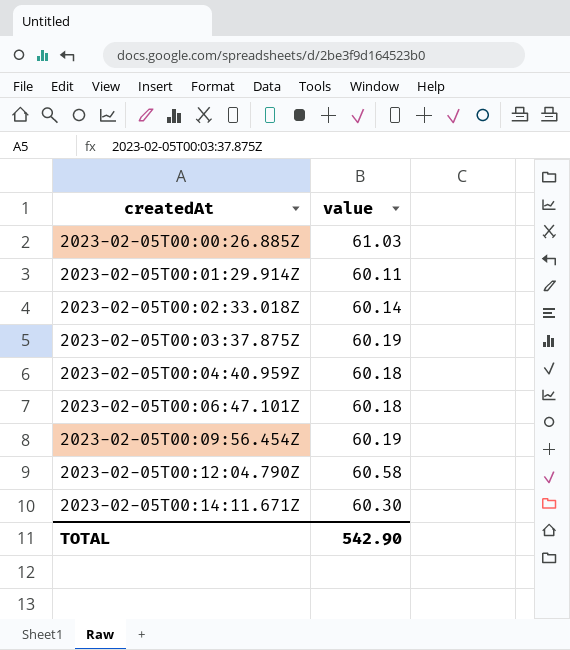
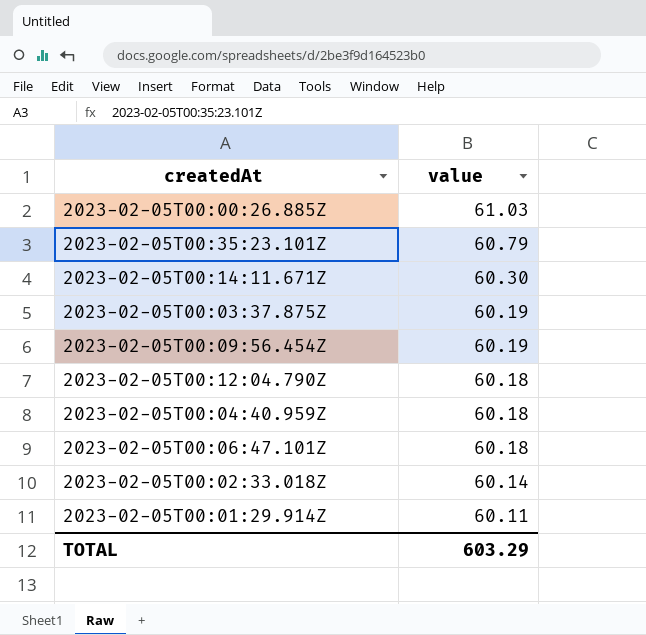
row order: createdAt ascending -> value descending
row 2023-02-05T00:35:23.101Z: none -> 60.79
2023-02-05T00:12:04.790Z | value: 60.58 -> 60.18
TOTAL | value: 542.90 -> 603.29

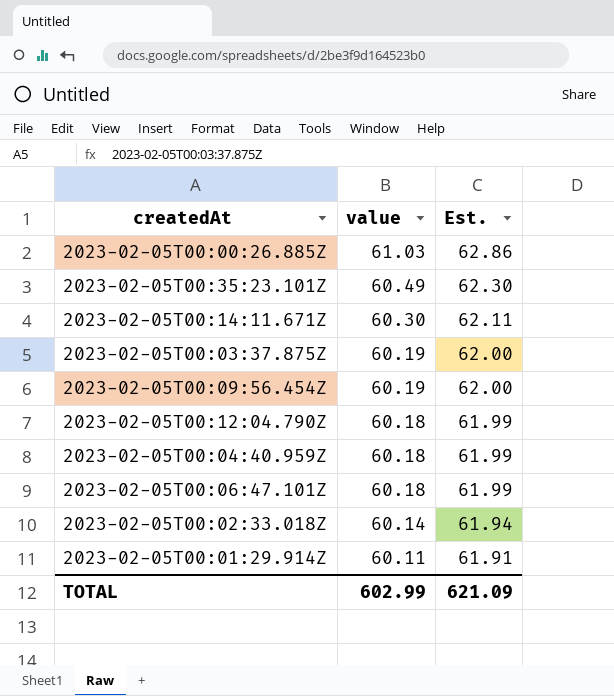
column Est. | formula: none -> [value] * 1.03
2023-02-05T00:35:23.101Z | value: 60.79 -> 60.49
TOTAL | value: 603.29 -> 602.99

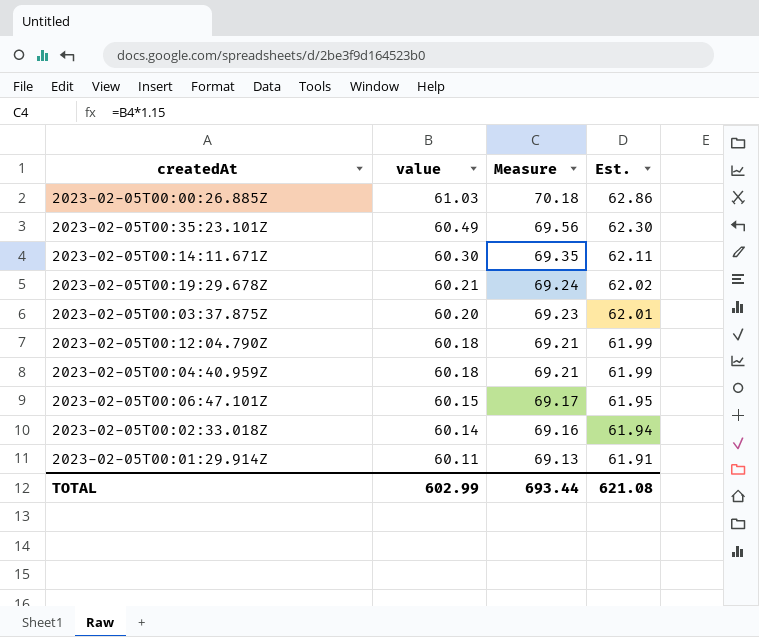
column Measure | formula: none -> [value] * 1.15
row 2023-02-05T00:09:56.454Z: 60.19 | 62.00 -> none
row 2023-02-05T00:19:29.678Z: none -> 60.21 | 69.24 | 62.02
2023-02-05T00:03:37.875Z | value: 60.19 -> 60.20
2023-02-05T00:03:37.875Z | Est.: 62.00 -> 62.01
2023-02-05T00:06:47.101Z | value: 60.18 -> 60.15
2023-02-05T00:06:47.101Z | Est.: 61.99 -> 61.95
TOTAL | Est.: 621.09 -> 621.08

